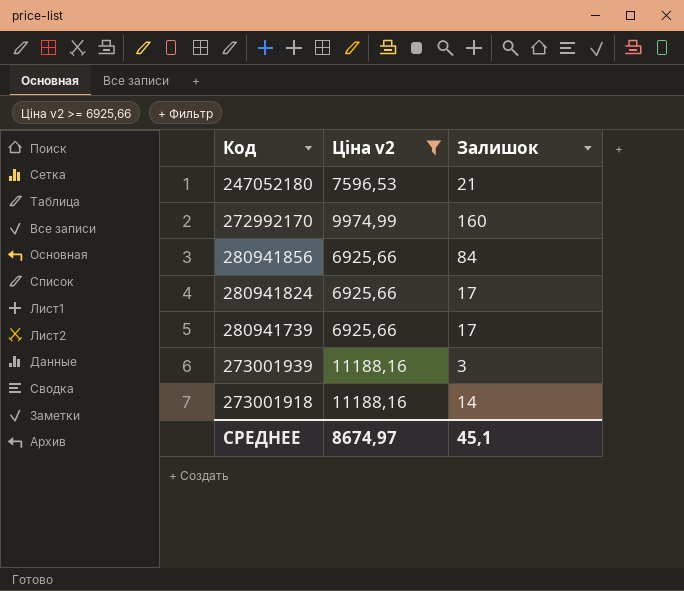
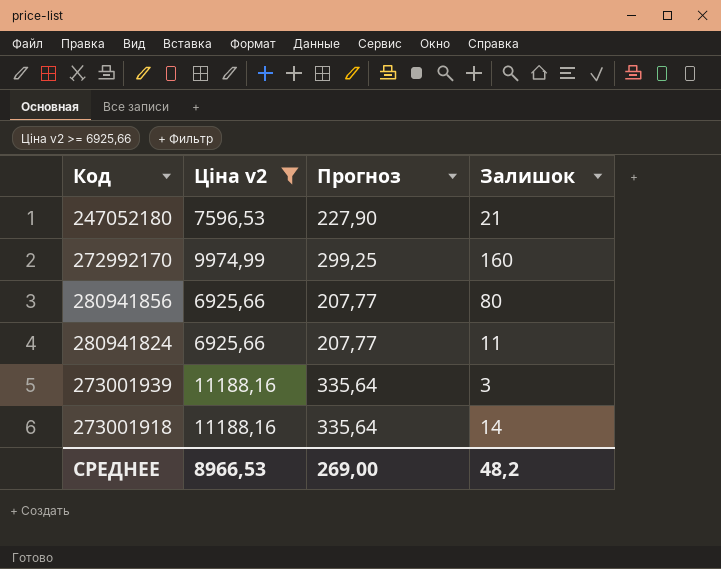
column Прогноз | formula: none -> [Ціна v2] * 0,03
row 280941739: 6925,66 | 17 -> none
280941856 | Залишок: 84 -> 80
280941824 | Залишок: 17 -> 11
СРЕДНЕЕ | Ціна v2: 8674,97 -> 8966,53
СРЕДНЕЕ | Залишок: 45,1 -> 48,2

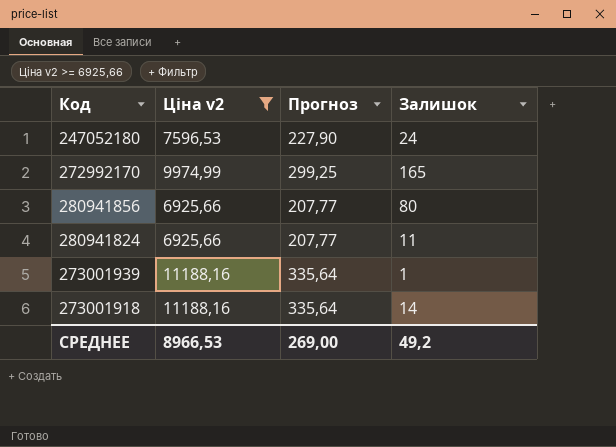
247052180 | Залишок: 21 -> 24
272992170 | Залишок: 160 -> 165
273001939 | Залишок: 3 -> 1
СРЕДНЕЕ | Залишок: 48,2 -> 49,2

